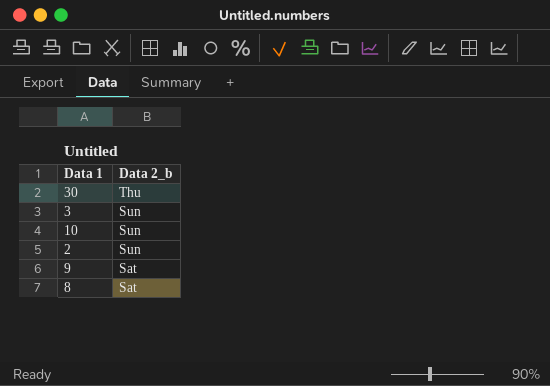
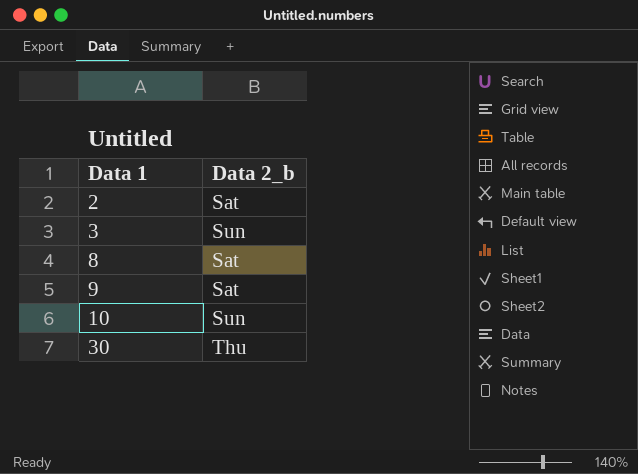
row order: Data 2_b descending -> Data 1 ascending
2 | Data 2_b: Sun -> Sat

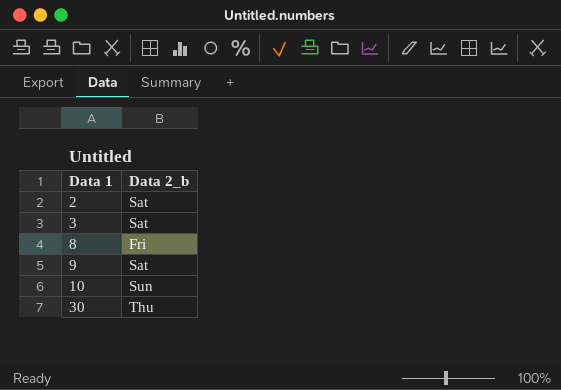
3 | Data 2_b: Sun -> Sat
8 | Data 2_b: Sat -> Fri

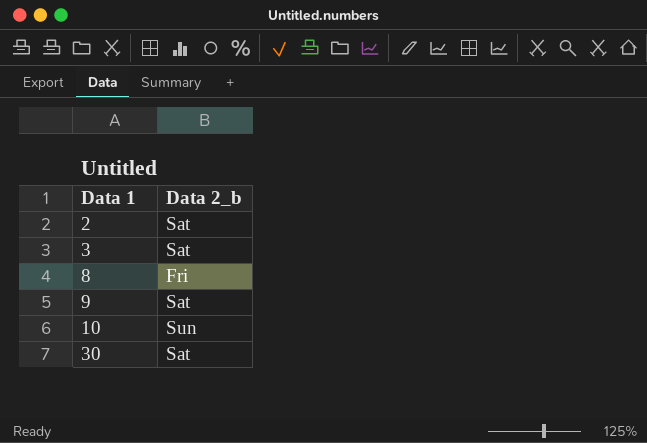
30 | Data 2_b: Thu -> Sat

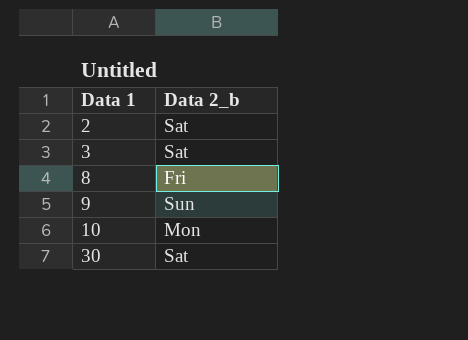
9 | Data 2_b: Sat -> Sun
10 | Data 2_b: Sun -> Mon

